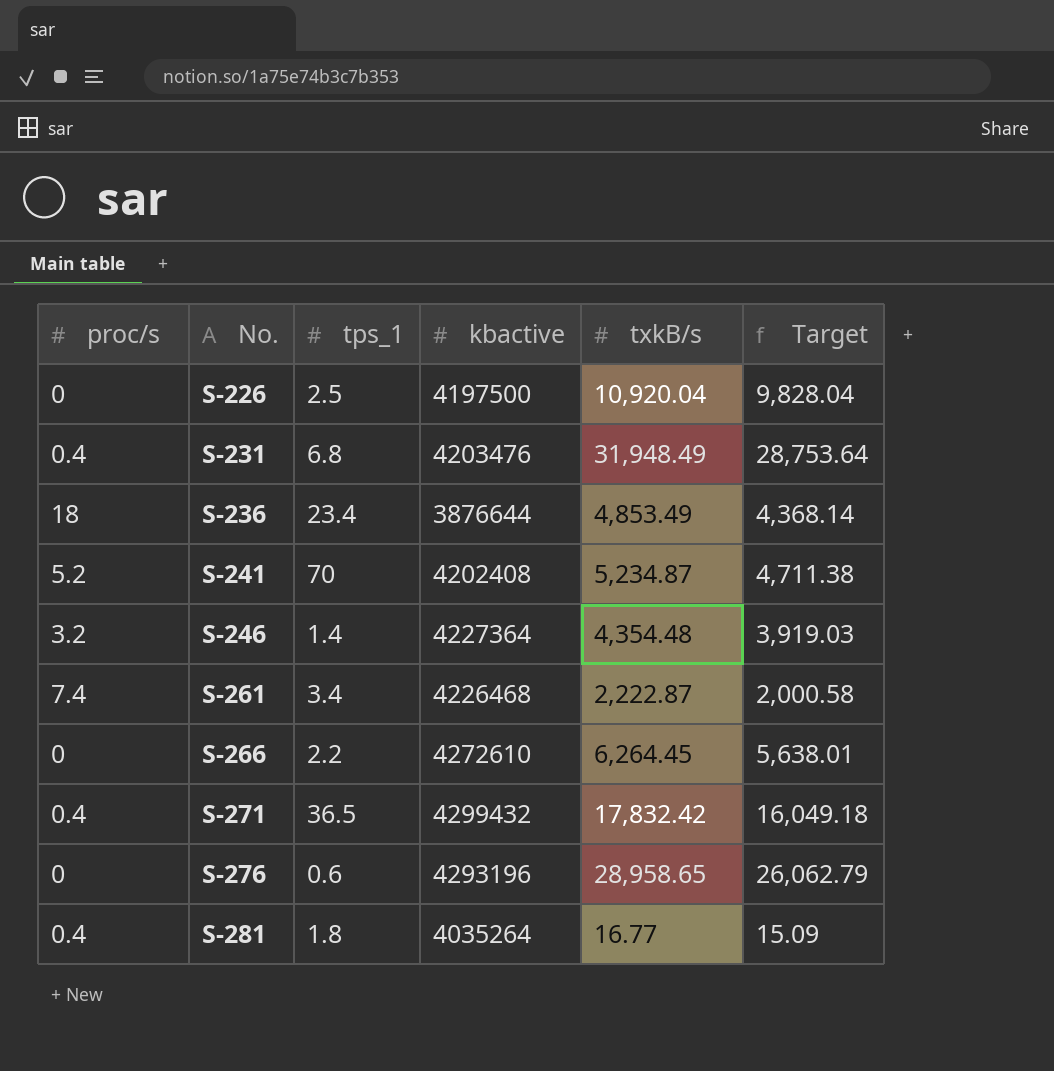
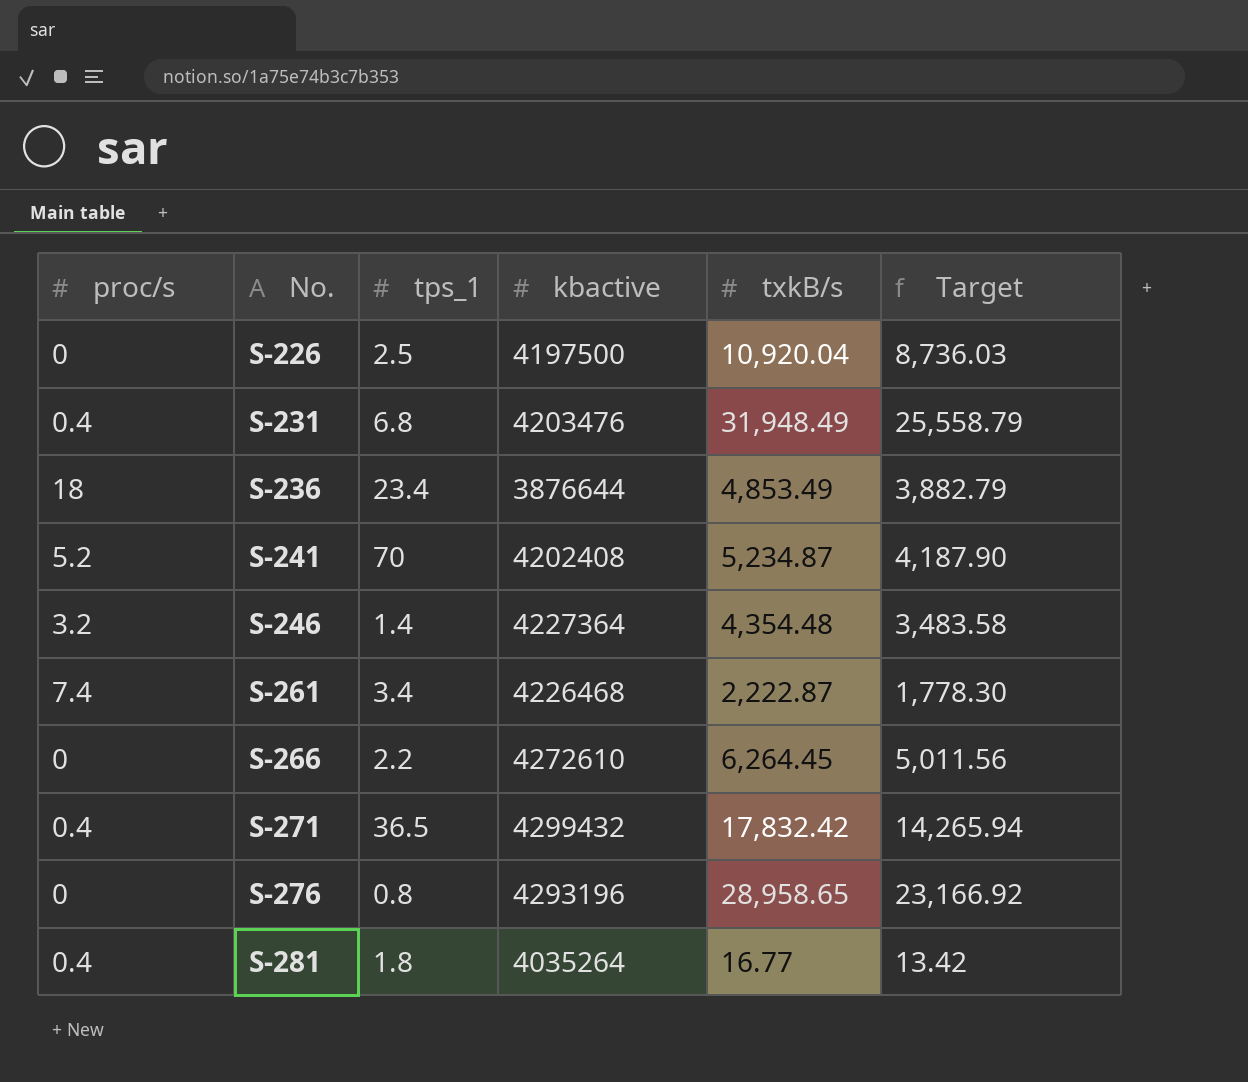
column Target | formula: [txkB/s] * 0.9 -> [txkB/s] * 0.8
S-276 | tps_1: 0.6 -> 0.8

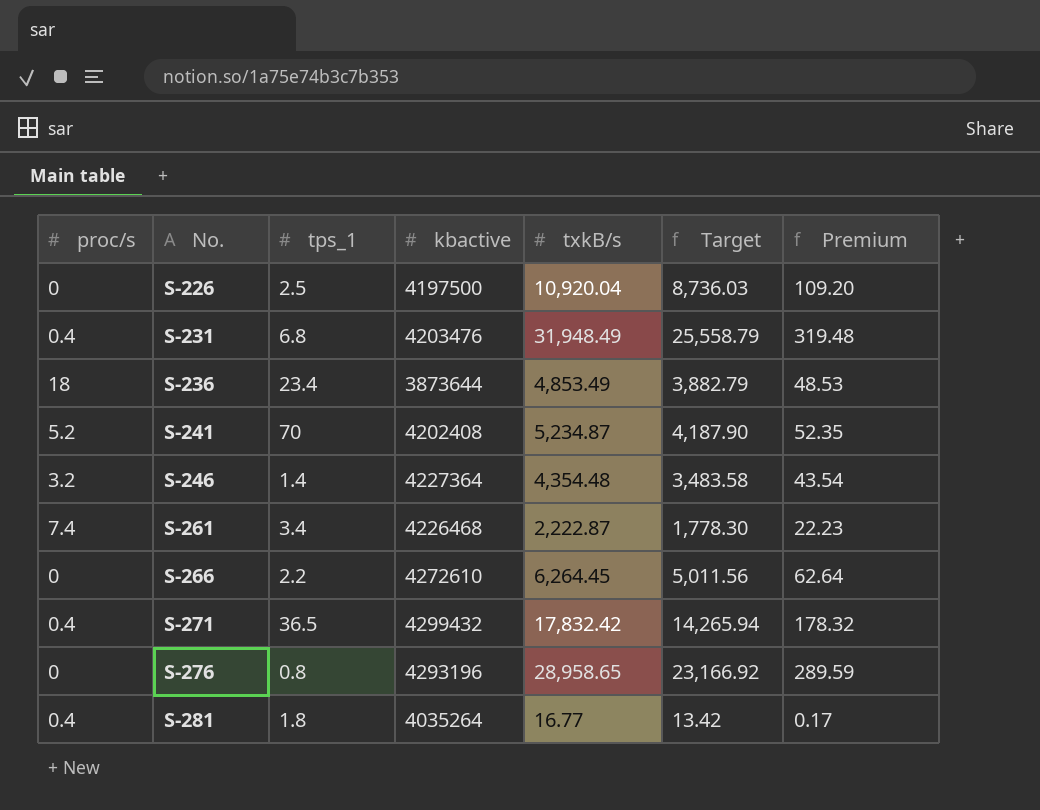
column Premium | formula: none -> [txkB/s] * 0.01
S-236 | kbactive: 3876644 -> 3873644

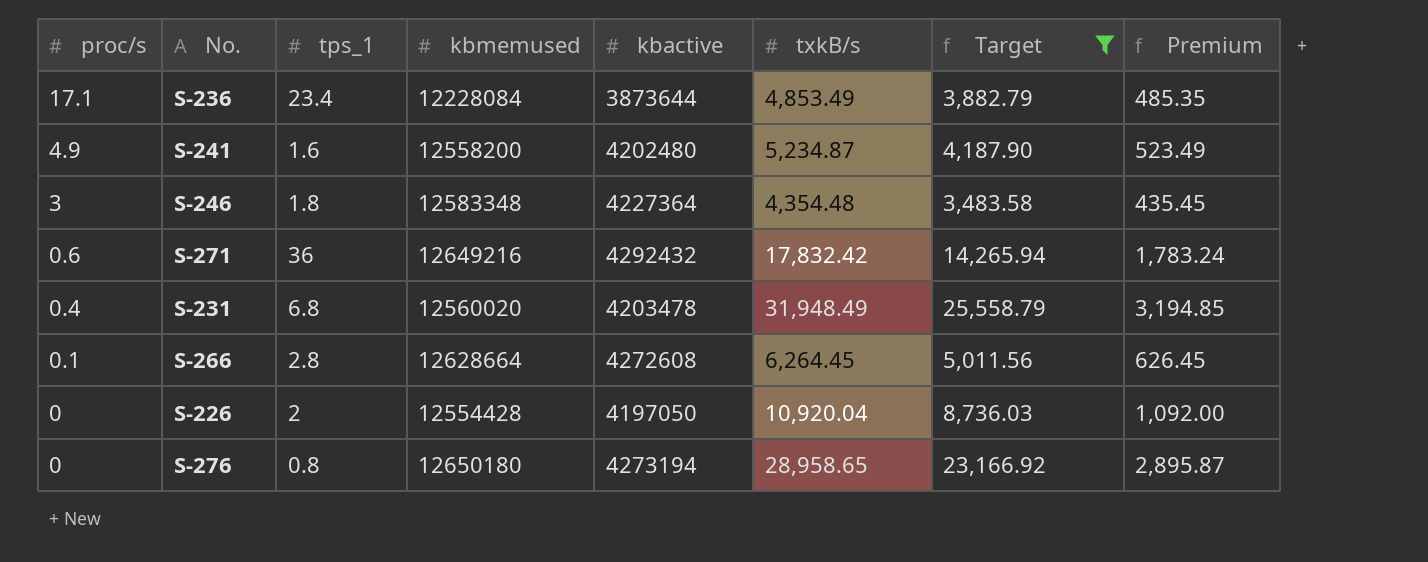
filter: none -> Target >= 3,483.58
row order: No. ascending -> proc/s descending
column kbmemused | position: none -> 4
column Premium | formula: [txkB/s] * 0.01 -> [txkB/s] * 0.1
S-236 | proc/s: 18 -> 17.1
S-241 | proc/s: 5.2 -> 4.9
S-241 | tps_1: 70 -> 1.6
S-241 | kbactive: 4202408 -> 4202480
S-246 | proc/s: 3.2 -> 3
S-246 | tps_1: 1.4 -> 1.8
S-271 | proc/s: 0.4 -> 0.6
S-271 | tps_1: 36.5 -> 36
S-271 | kbactive: 4299432 -> 4292432
S-231 | kbactive: 4203476 -> 4203478
S-266 | proc/s: 0 -> 0.1
S-266 | tps_1: 2.2 -> 2.8
S-266 | kbactive: 4272610 -> 4272608
S-226 | tps_1: 2.5 -> 2
S-226 | kbactive: 4197500 -> 4197050
S-276 | kbactive: 4293196 -> 4273194

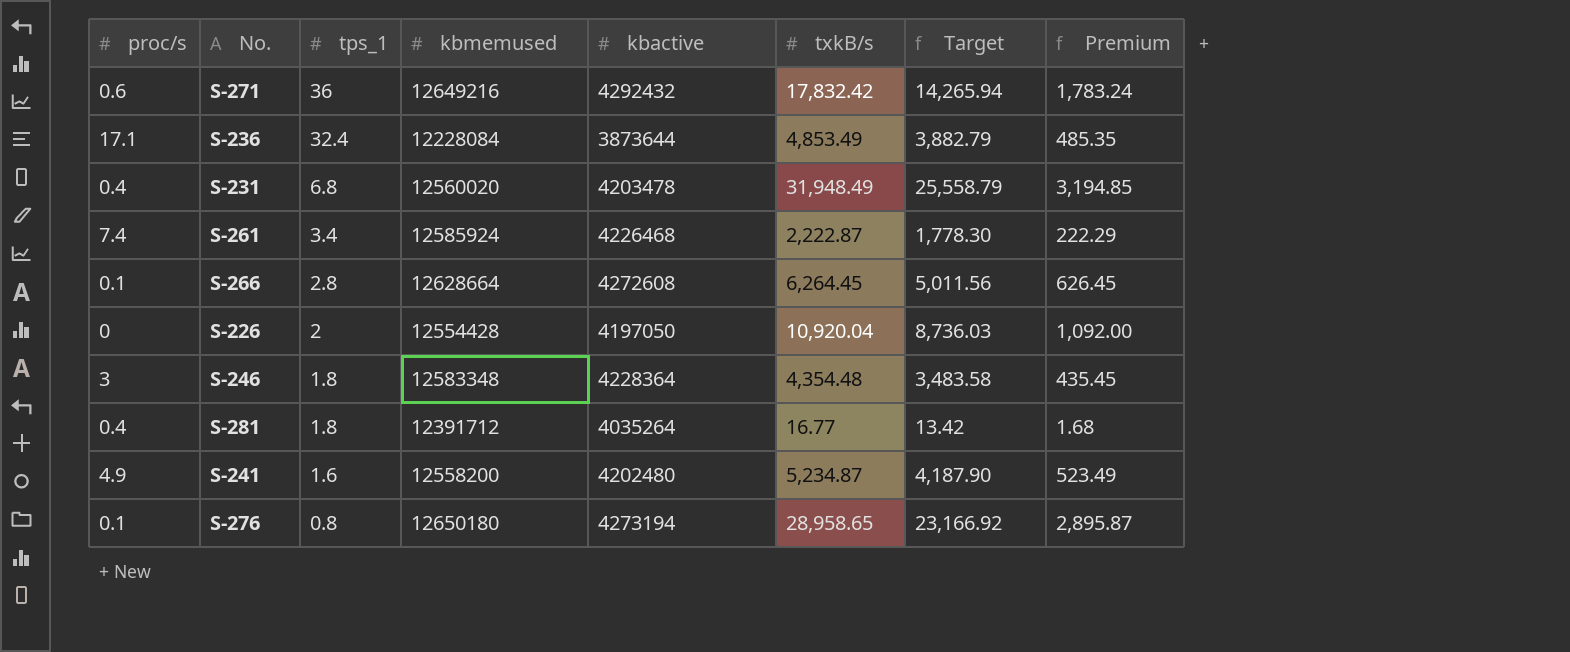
filter: Target >= 3,483.58 -> none
row order: proc/s descending -> tps_1 descending
S-236 | tps_1: 23.4 -> 32.4
S-246 | kbactive: 4227364 -> 4228364
S-276 | proc/s: 0 -> 0.1

